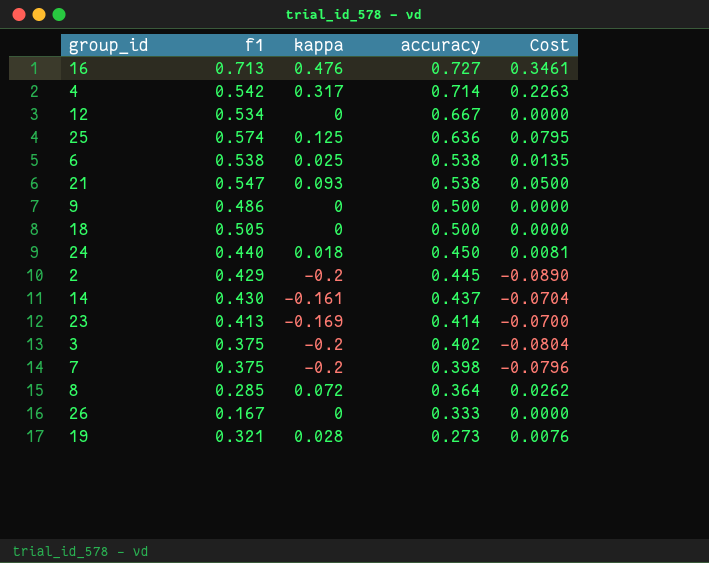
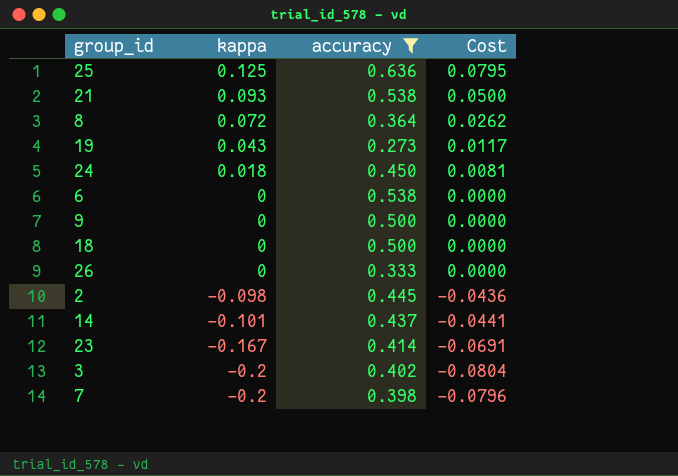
filter: none -> accuracy <= 0.636
row order: accuracy descending -> kappa descending
column f1 | position: 2 -> none
19 | kappa: 0.028 -> 0.043
19 | Cost: 0.0076 -> 0.0117
6 | kappa: 0.025 -> 0
6 | Cost: 0.0135 -> 0.0000
2 | kappa: -0.2 -> -0.098
2 | Cost: -0.0890 -> -0.0436
14 | kappa: -0.161 -> -0.101
14 | Cost: -0.0704 -> -0.0441
23 | kappa: -0.169 -> -0.167
23 | Cost: -0.0700 -> -0.0691

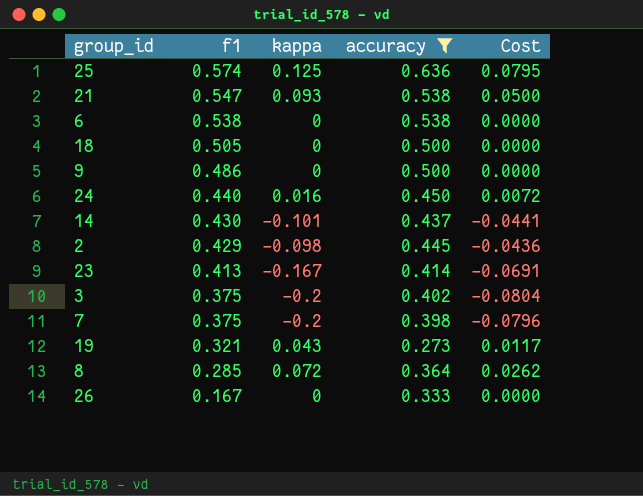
row order: kappa descending -> f1 descending
column f1 | position: none -> 2
24 | kappa: 0.018 -> 0.016
24 | Cost: 0.0081 -> 0.0072

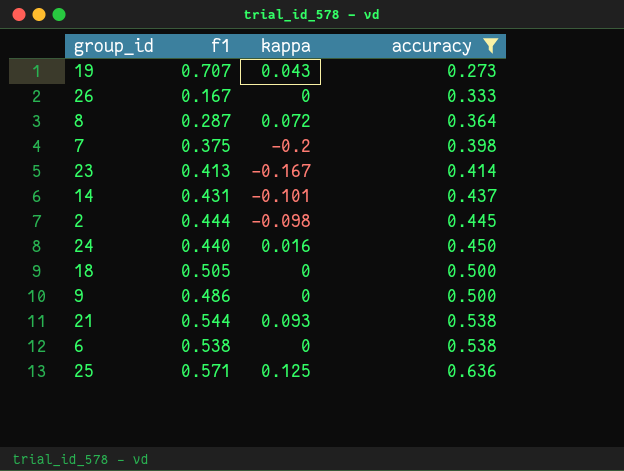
row order: f1 descending -> accuracy ascending
column Cost | formula: [kappa] * [accuracy] -> none
row 3: 0.375 | -0.2 | 0.402 | -0.0804 -> none
19 | f1: 0.321 -> 0.707
8 | f1: 0.285 -> 0.287
14 | f1: 0.430 -> 0.431
2 | f1: 0.429 -> 0.444
21 | f1: 0.547 -> 0.544
25 | f1: 0.574 -> 0.571

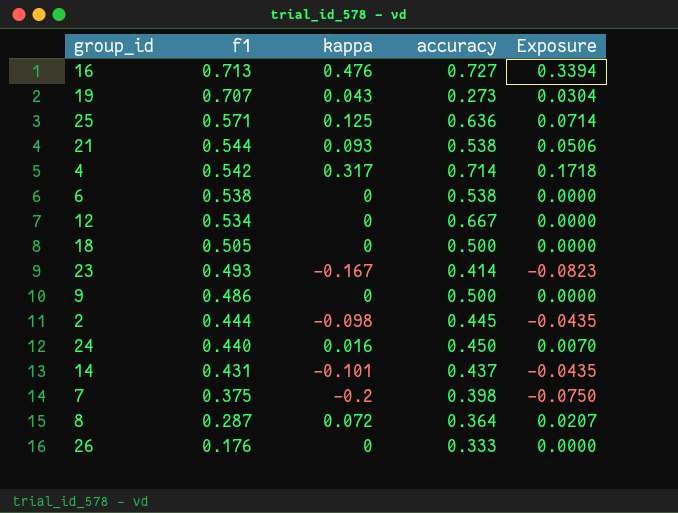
filter: accuracy <= 0.636 -> none
row order: accuracy ascending -> f1 descending
column Exposure | formula: none -> [f1] * [kappa]
23 | f1: 0.413 -> 0.493
26 | f1: 0.167 -> 0.176

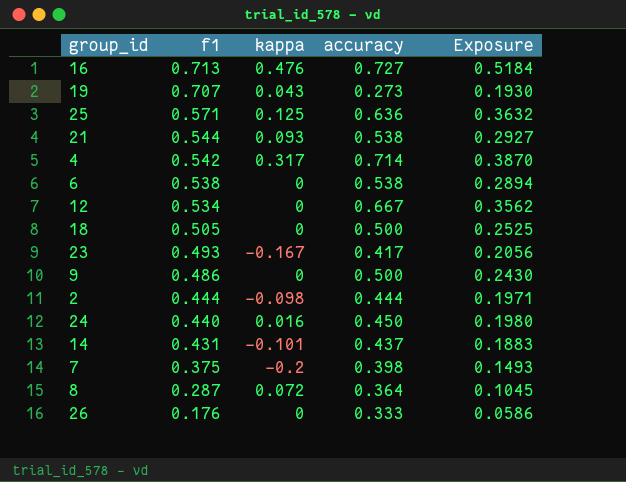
column Exposure | formula: [f1] * [kappa] -> [f1] * [accuracy]
23 | accuracy: 0.414 -> 0.417
2 | accuracy: 0.445 -> 0.444

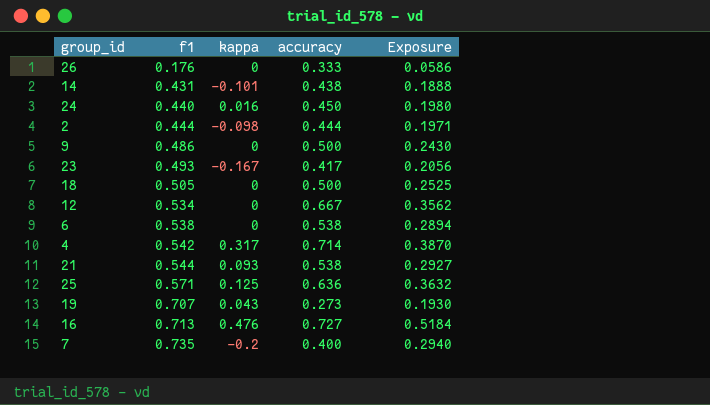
row order: f1 descending -> f1 ascending
row 8: 0.287 | 0.072 | 0.364 | 0.1045 -> none
14 | accuracy: 0.437 -> 0.438
14 | Exposure: 0.1883 -> 0.1888
7 | f1: 0.375 -> 0.735
7 | accuracy: 0.398 -> 0.400
7 | Exposure: 0.1493 -> 0.2940

